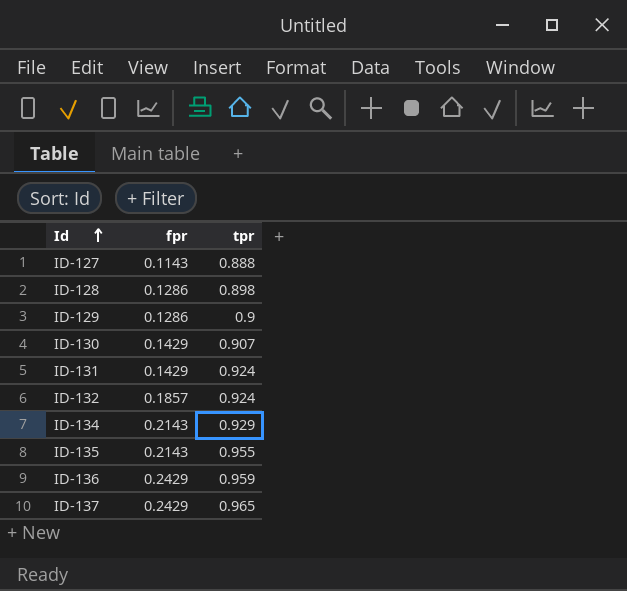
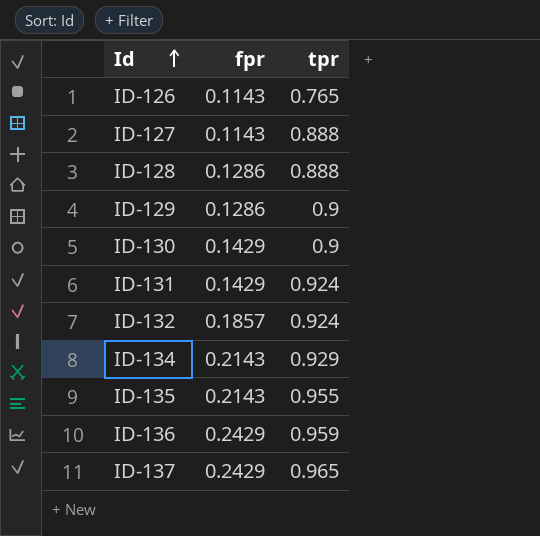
row ID-126: none -> 0.1143 | 0.765
ID-128 | tpr: 0.898 -> 0.888
ID-130 | tpr: 0.907 -> 0.9

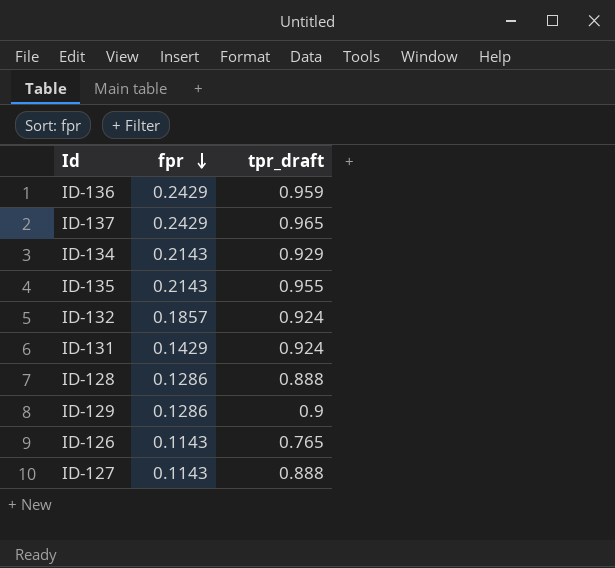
row order: Id ascending -> fpr descending
column name: tpr -> tpr_draft
row ID-130: 0.1429 | 0.9 -> none

